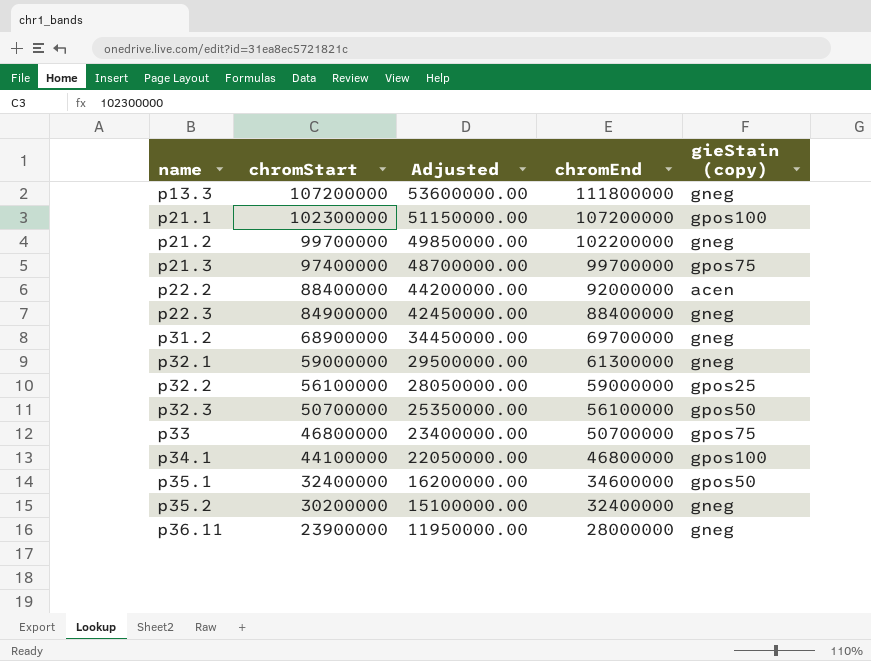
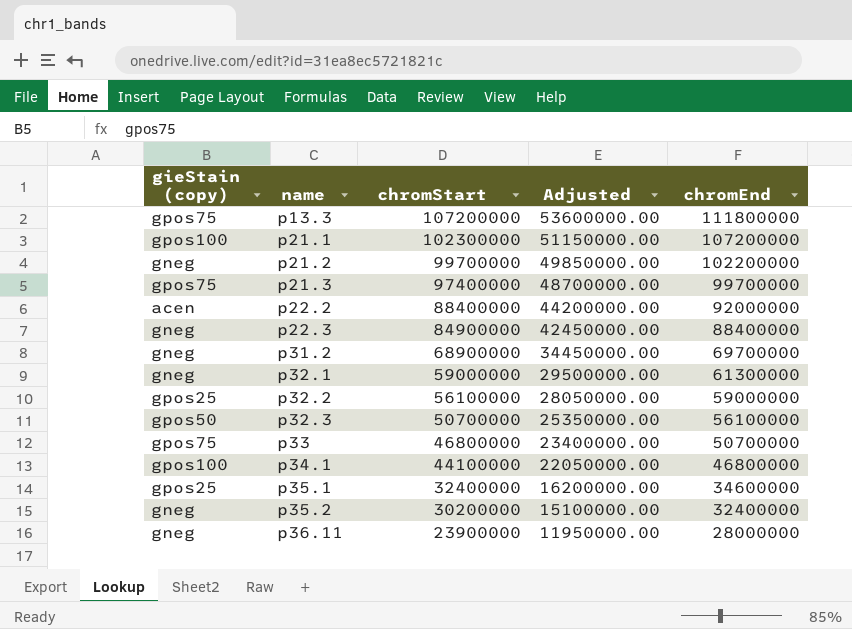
column gieStain (copy) | position: 5 -> 1
p13.3 | gieStain (copy): gneg -> gpos75
p35.1 | gieStain (copy): gpos50 -> gpos25

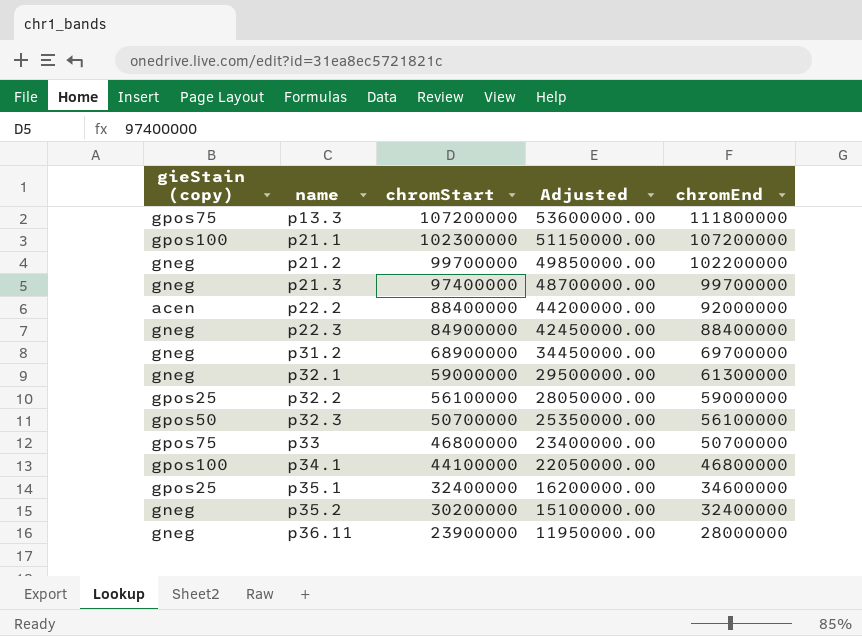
p21.3 | gieStain (copy): gpos75 -> gneg

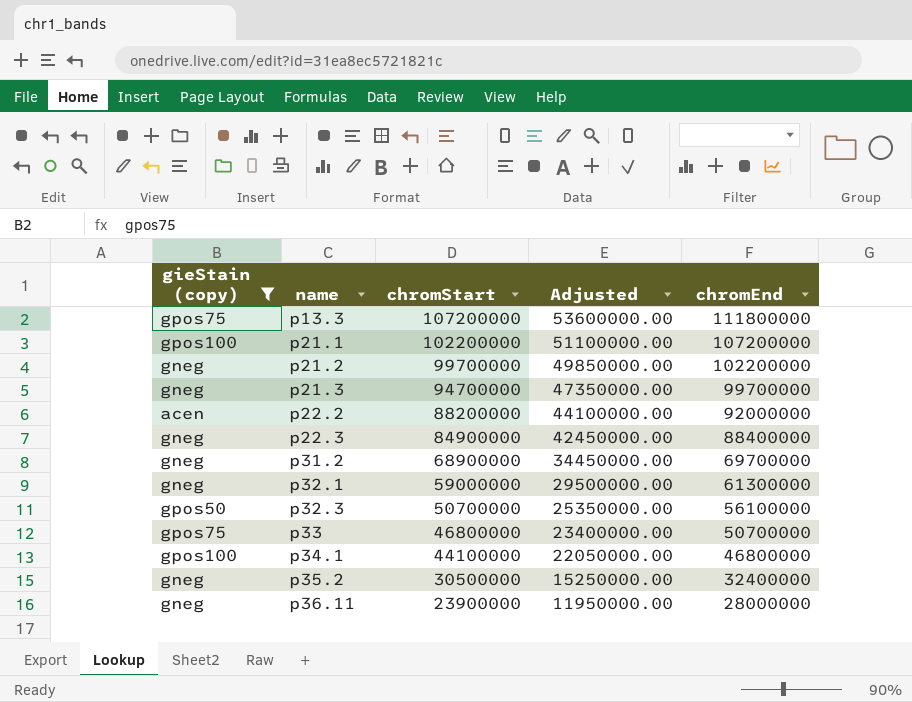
filter: none -> gieStain (copy) != gpos25
p21.1 | chromStart: 102300000 -> 102200000
p21.1 | Adjusted: 51150000.00 -> 51100000.00
p21.3 | chromStart: 97400000 -> 94700000
p21.3 | Adjusted: 48700000.00 -> 47350000.00
p22.2 | chromStart: 88400000 -> 88200000
p22.2 | Adjusted: 44200000.00 -> 44100000.00
p35.2 | chromStart: 30200000 -> 30500000
p35.2 | Adjusted: 15100000.00 -> 15250000.00

